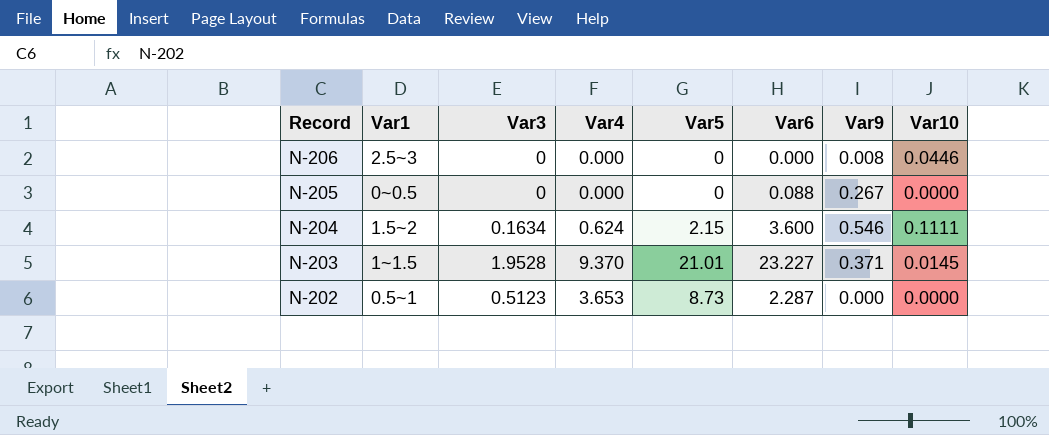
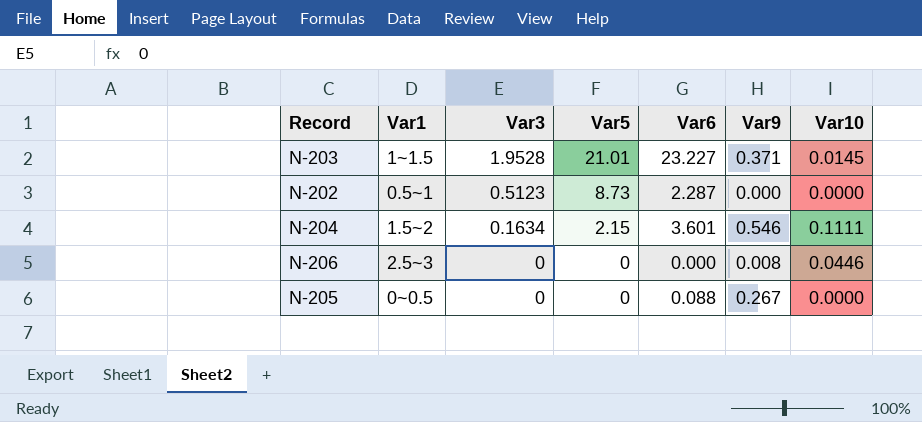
row order: Record descending -> Var3 descending
column Var4 | position: 4 -> none
N-204 | Var6: 3.600 -> 3.601

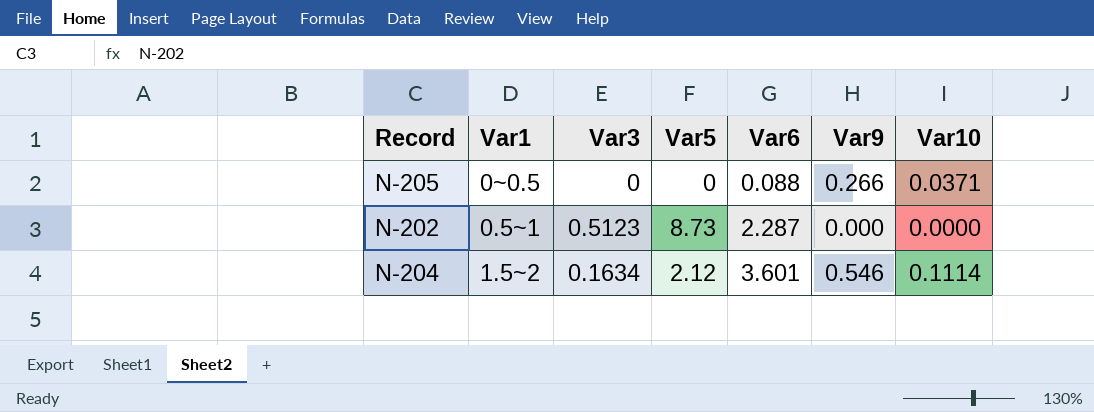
row order: Var3 descending -> Var6 ascending
row N-203: 1~1.5 | 1.9528 | 21.01 | 23.227 | 0.371 | 0.0145 -> none
row N-206: 2.5~3 | 0 | 0 | 0.000 | 0.008 | 0.0446 -> none
N-205 | Var9: 0.267 -> 0.266
N-205 | Var10: 0.0000 -> 0.0371
N-204 | Var5: 2.15 -> 2.12
N-204 | Var10: 0.1111 -> 0.1114

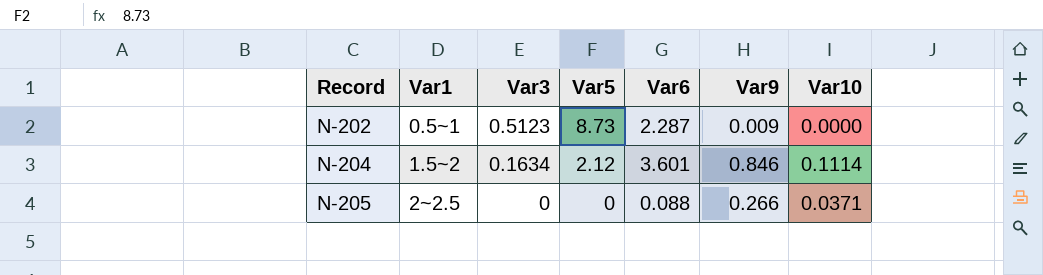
row order: Var6 ascending -> Record ascending
N-202 | Var9: 0.000 -> 0.009
N-204 | Var9: 0.546 -> 0.846
N-205 | Var1: 0~0.5 -> 2~2.5

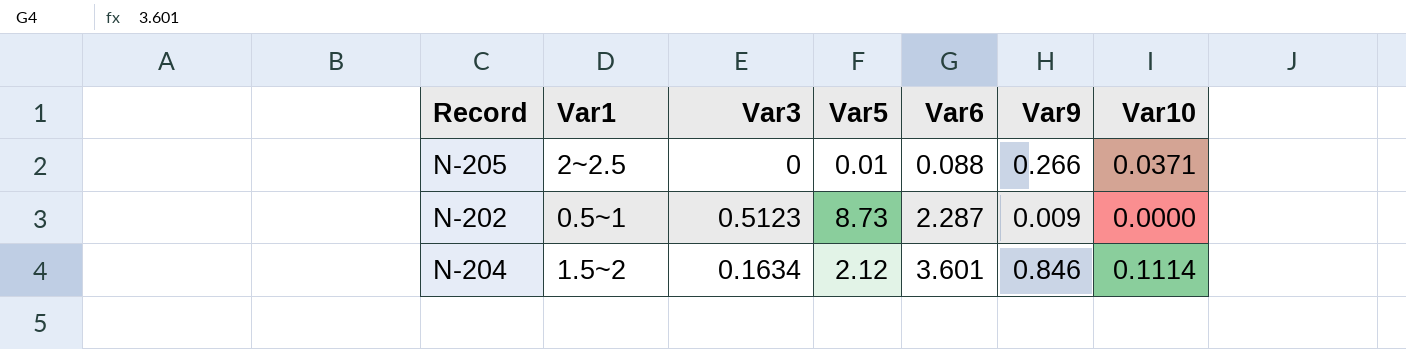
row order: Record ascending -> Var6 ascending
N-205 | Var5: 0 -> 0.01

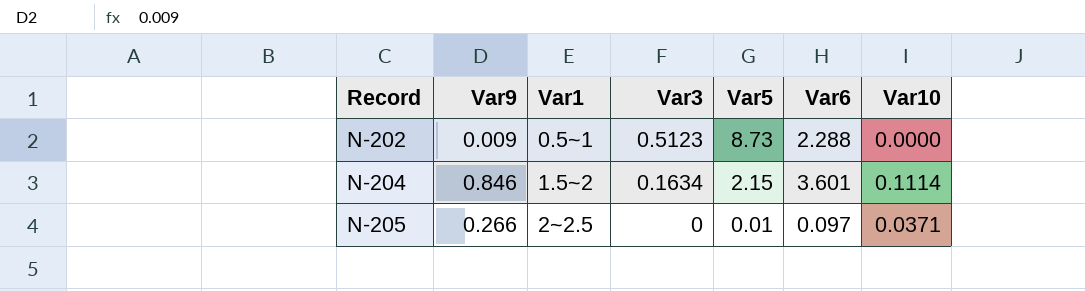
row order: Var6 ascending -> Record ascending
column Var9 | position: 6 -> 2
N-202 | Var6: 2.287 -> 2.288
N-204 | Var5: 2.12 -> 2.15
N-205 | Var6: 0.088 -> 0.097

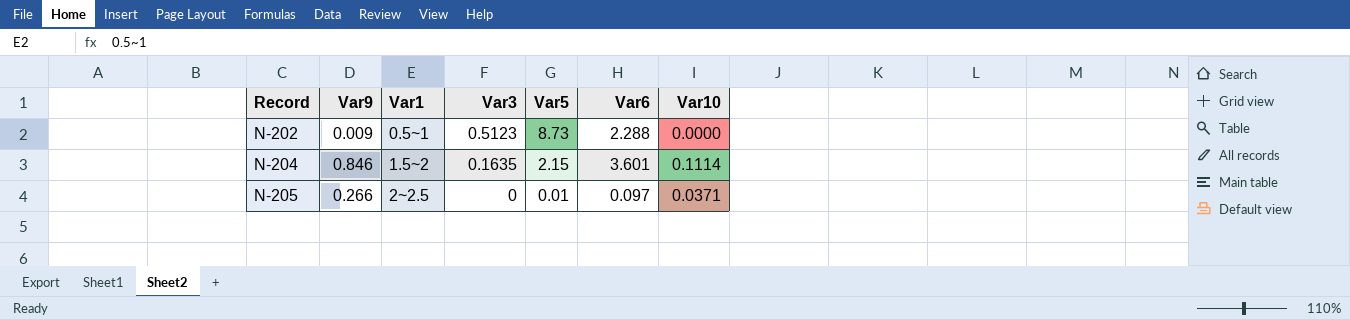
N-204 | Var3: 0.1634 -> 0.1635

